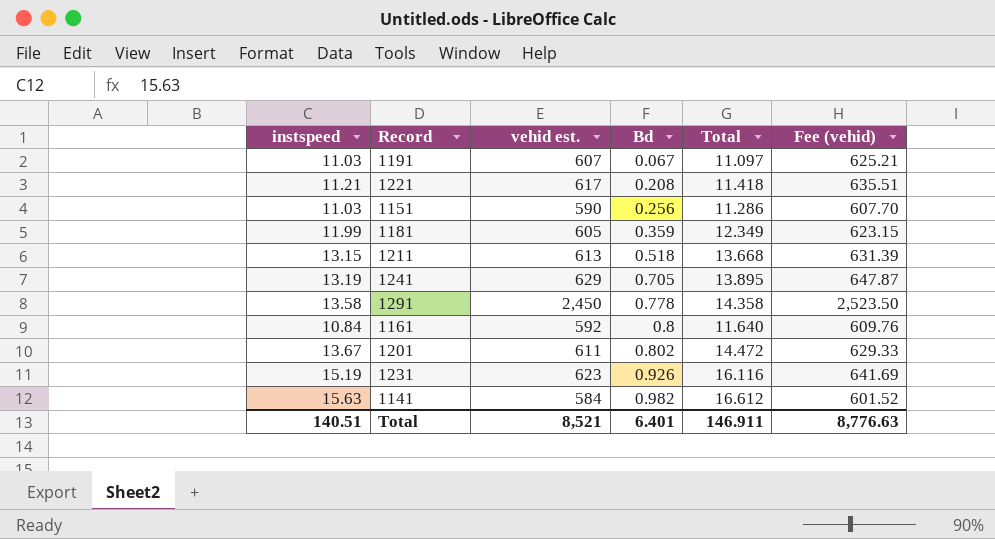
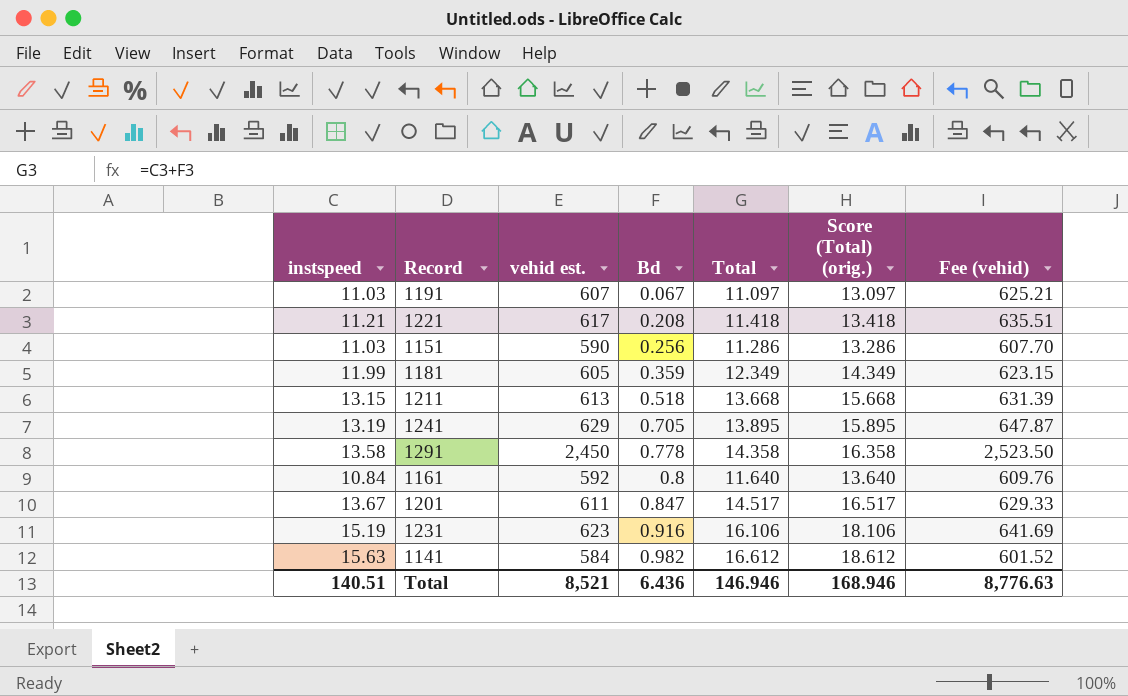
column Score (Total) (orig.) | formula: none -> [Total] + 2
1201 | Bd: 0.802 -> 0.847
1201 | Total: 14.472 -> 14.517
1231 | Bd: 0.926 -> 0.916
1231 | Total: 16.116 -> 16.106
Total | Bd: 6.401 -> 6.436
Total | Total: 146.911 -> 146.946

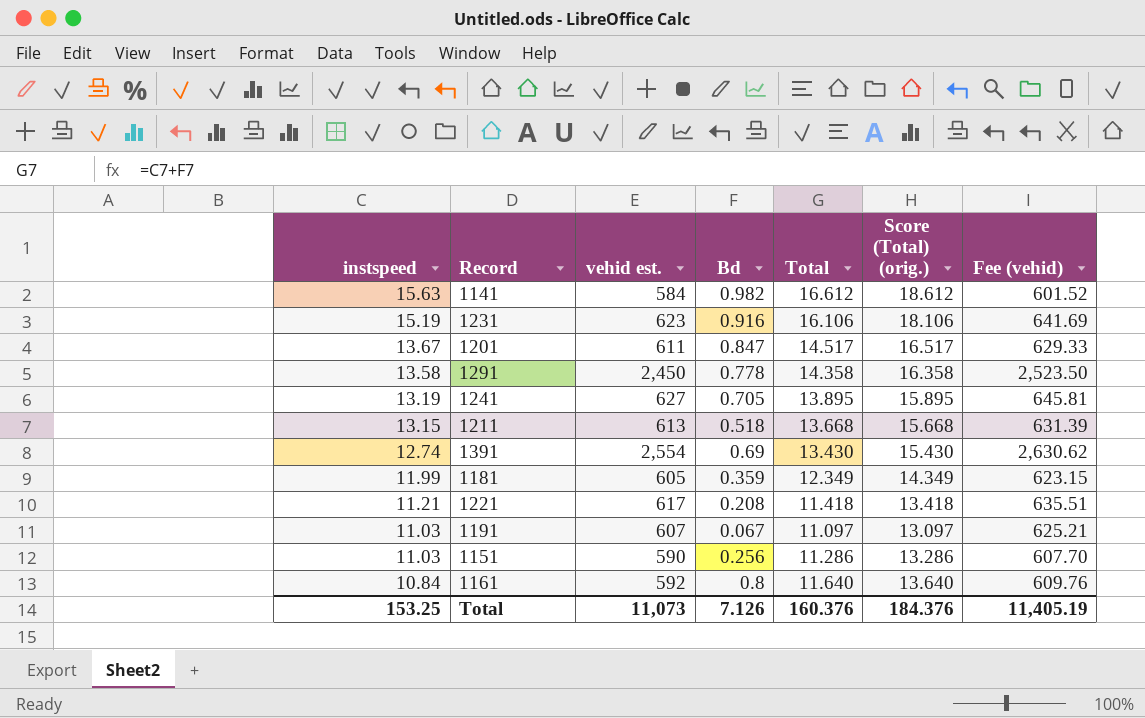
row order: Bd ascending -> instspeed descending
1241 | vehid est.: 629 -> 627
1241 | Fee (vehid): 647.87 -> 645.81
row 1391: none -> 12.74 | 2,554 | 0.69 | 13.430 | 15.430 | 2,630.62
Total | instspeed: 140.51 -> 153.25
Total | vehid est.: 8,521 -> 11,073
Total | Bd: 6.436 -> 7.126
Total | Total: 146.946 -> 160.376
Total | Score (Total) (orig.): 168.946 -> 184.376
Total | Fee (vehid): 8,776.63 -> 11,405.19

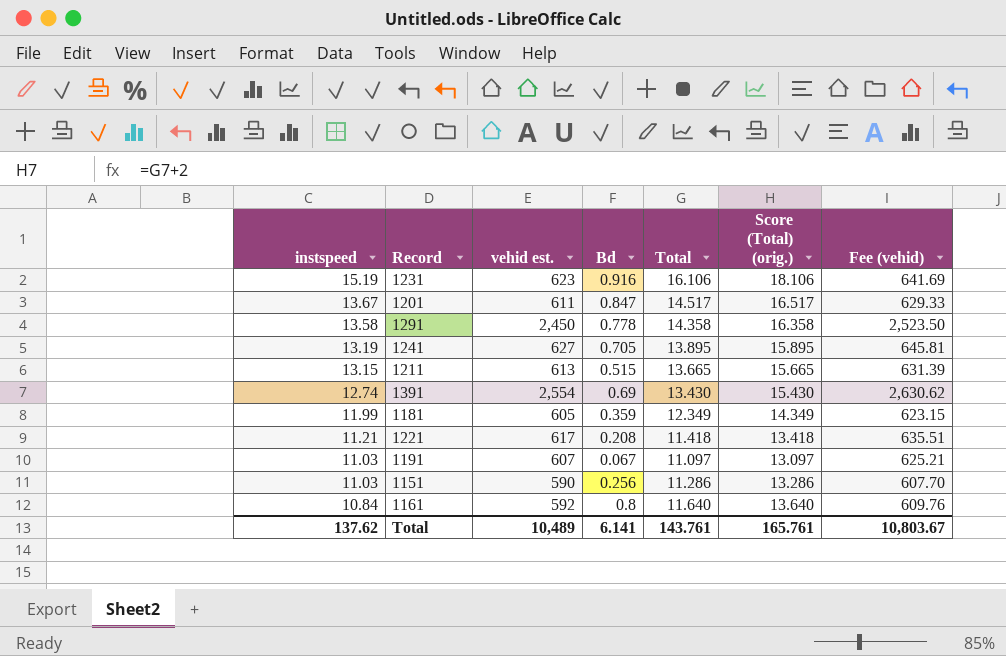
row 1141: 15.63 | 584 | 0.982 | 16.612 | 18.612 | 601.52 -> none
1211 | Bd: 0.518 -> 0.515
1211 | Total: 13.668 -> 13.665
1211 | Score (Total) (orig.): 15.668 -> 15.665
Total | instspeed: 153.25 -> 137.62
Total | vehid est.: 11,073 -> 10,489
Total | Bd: 7.126 -> 6.141
Total | Total: 160.376 -> 143.761
Total | Score (Total) (orig.): 184.376 -> 165.761
Total | Fee (vehid): 11,405.19 -> 10,803.67

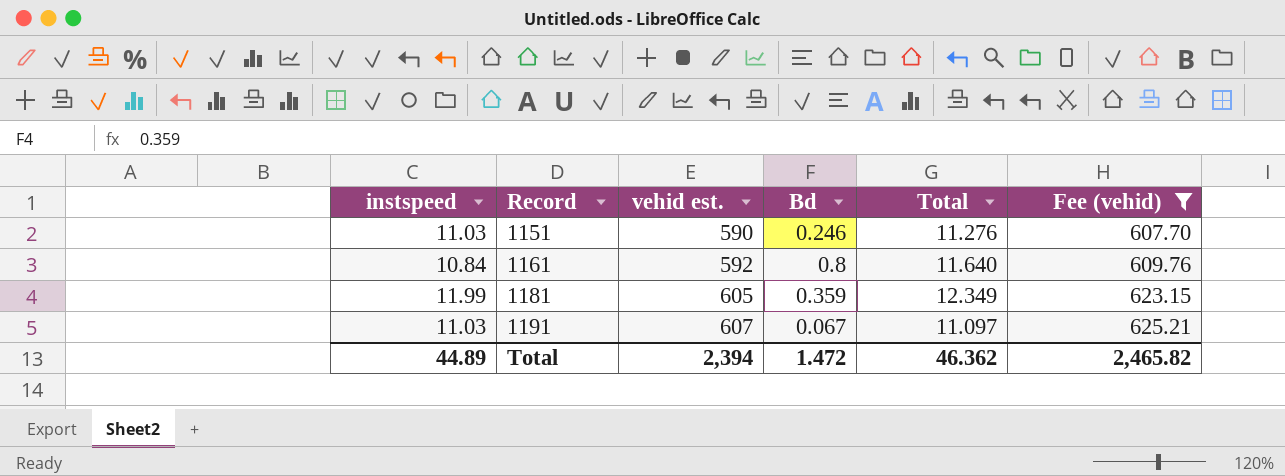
filter: none -> Fee (vehid) <= 625.21
row order: instspeed descending -> Record ascending
column Score (Total) (orig.) | formula: [Total] + 2 -> none
1151 | Bd: 0.256 -> 0.246
1151 | Total: 11.286 -> 11.276
Total | instspeed: 137.62 -> 44.89
Total | vehid est.: 10,489 -> 2,394
Total | Bd: 6.141 -> 1.472
Total | Total: 143.761 -> 46.362
Total | Fee (vehid): 10,803.67 -> 2,465.82

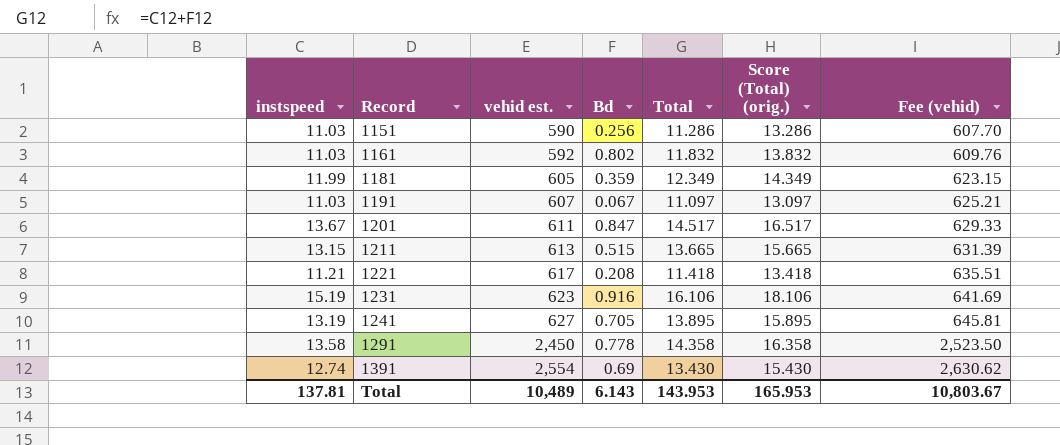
filter: Fee (vehid) <= 625.21 -> none
column Score (Total) (orig.) | formula: none -> [Total] + 2
1151 | Bd: 0.246 -> 0.256
1151 | Total: 11.276 -> 11.286
1161 | instspeed: 10.84 -> 11.03
1161 | Bd: 0.8 -> 0.802
1161 | Total: 11.640 -> 11.832
Total | instspeed: 44.89 -> 137.81
Total | vehid est.: 2,394 -> 10,489
Total | Bd: 1.472 -> 6.143
Total | Total: 46.362 -> 143.953
Total | Fee (vehid): 2,465.82 -> 10,803.67

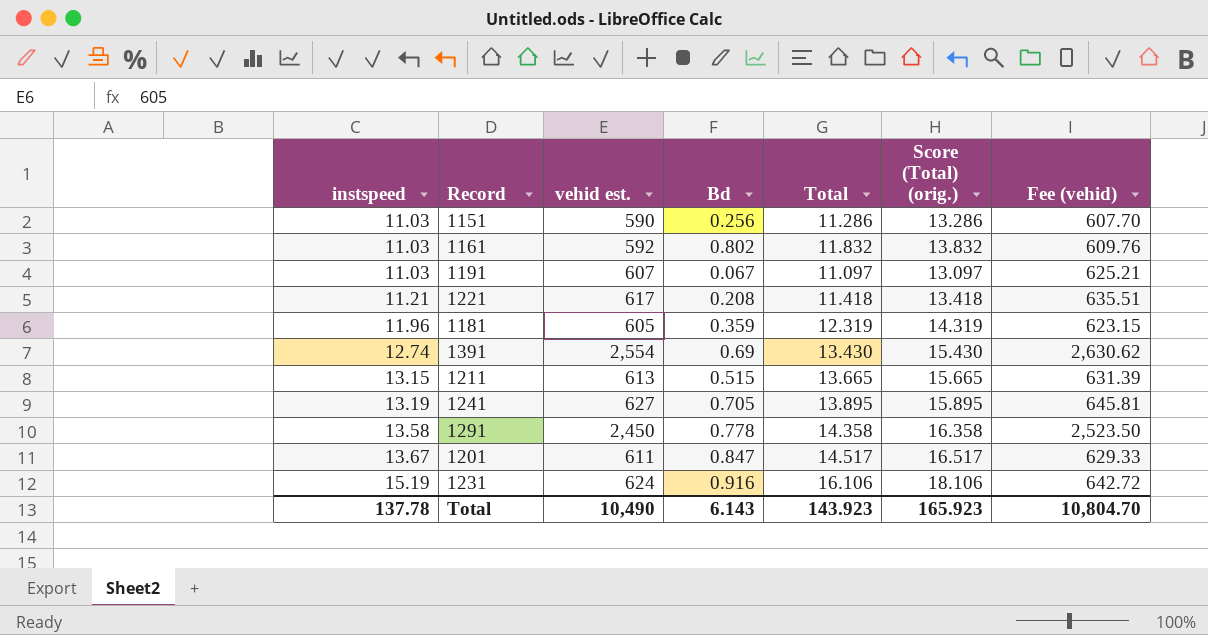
row order: Record ascending -> instspeed ascending
1181 | instspeed: 11.99 -> 11.96
1181 | Total: 12.349 -> 12.319
1181 | Score (Total) (orig.): 14.349 -> 14.319
1231 | vehid est.: 623 -> 624
1231 | Fee (vehid): 641.69 -> 642.72
Total | instspeed: 137.81 -> 137.78
Total | vehid est.: 10,489 -> 10,490
Total | Total: 143.953 -> 143.923
Total | Score (Total) (orig.): 165.953 -> 165.923
Total | Fee (vehid): 10,803.67 -> 10,804.70

